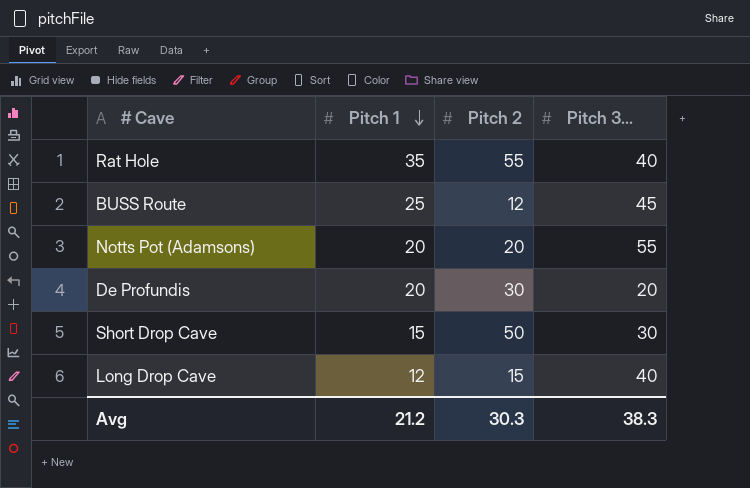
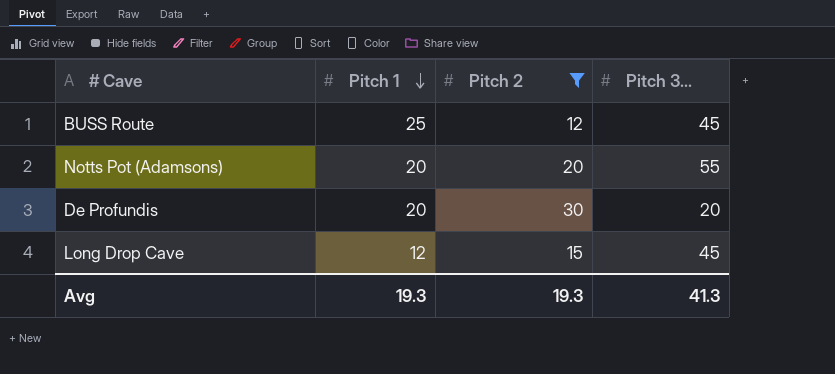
filter: none -> Pitch 2 <= 30
Long Drop Cave | Pitch 3...: 40 -> 45
Avg | Pitch 1: 21.2 -> 19.3
Avg | Pitch 2: 30.3 -> 19.3
Avg | Pitch 3...: 38.3 -> 41.3

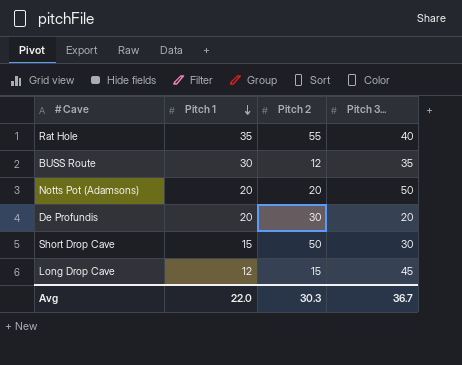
filter: Pitch 2 <= 30 -> none
BUSS Route | Pitch 1: 25 -> 30
BUSS Route | Pitch 3...: 45 -> 35
Notts Pot (Adamsons) | Pitch 3...: 55 -> 50
Avg | Pitch 1: 19.3 -> 22.0
Avg | Pitch 2: 19.3 -> 30.3
Avg | Pitch 3...: 41.3 -> 36.7

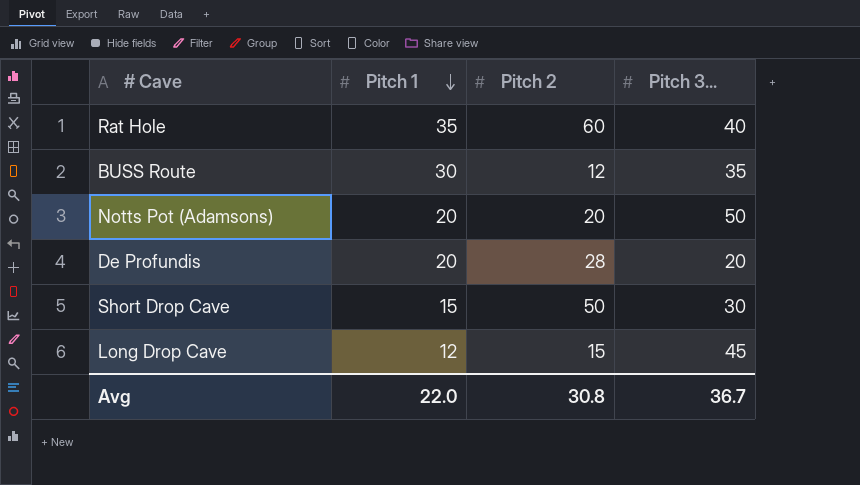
Rat Hole | Pitch 2: 55 -> 60
De Profundis | Pitch 2: 30 -> 28
Avg | Pitch 2: 30.3 -> 30.8

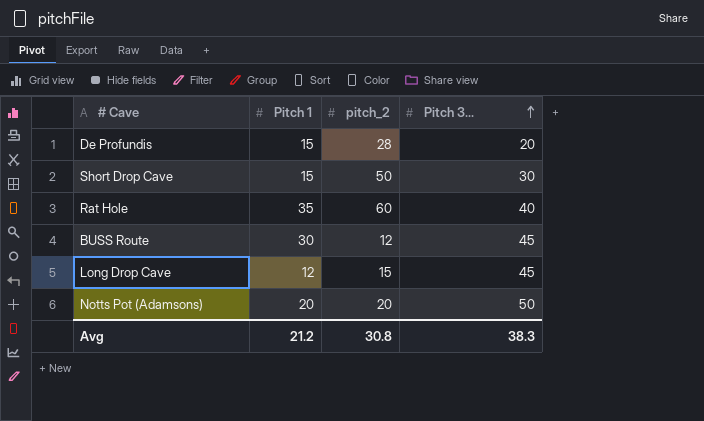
row order: Pitch 1 descending -> Pitch 3... ascending
column name: Pitch 2 -> pitch_2
De Profundis | Pitch 1: 20 -> 15
BUSS Route | Pitch 3...: 35 -> 45
Avg | Pitch 1: 22.0 -> 21.2
Avg | Pitch 3...: 36.7 -> 38.3

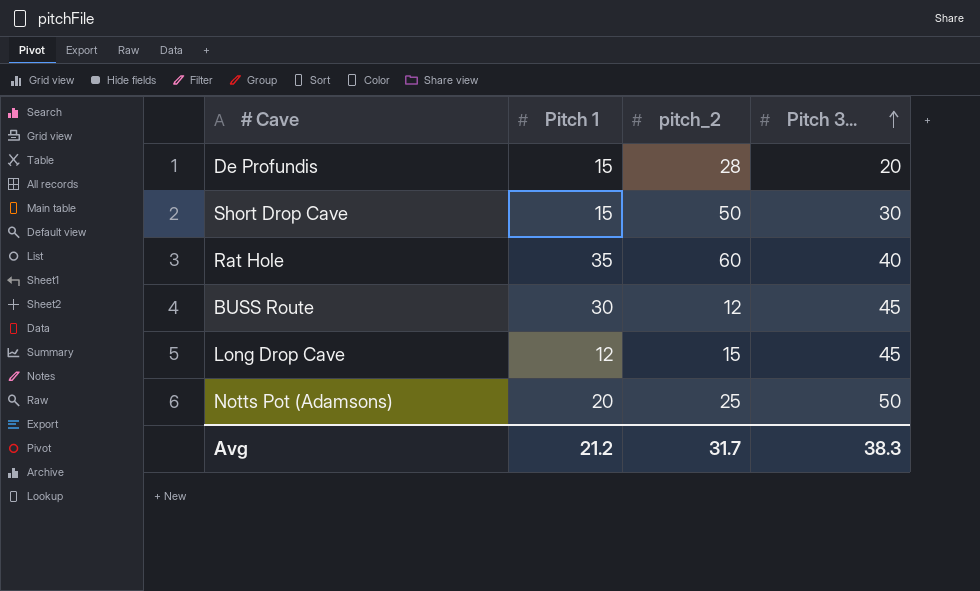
Notts Pot (Adamsons) | pitch_2: 20 -> 25
Avg | pitch_2: 30.8 -> 31.7

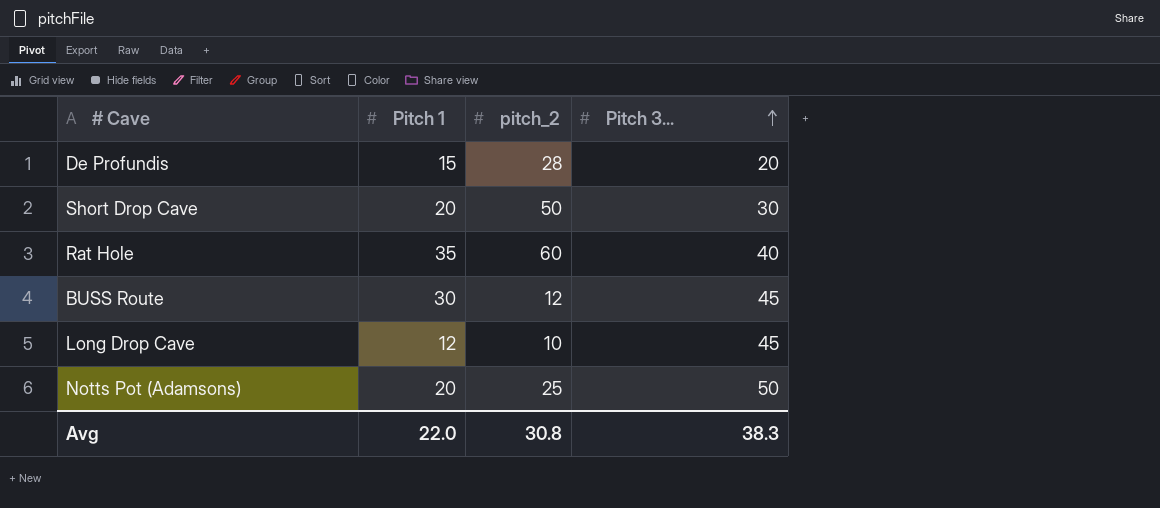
Short Drop Cave | Pitch 1: 15 -> 20
Long Drop Cave | pitch_2: 15 -> 10
Avg | Pitch 1: 21.2 -> 22.0
Avg | pitch_2: 31.7 -> 30.8

